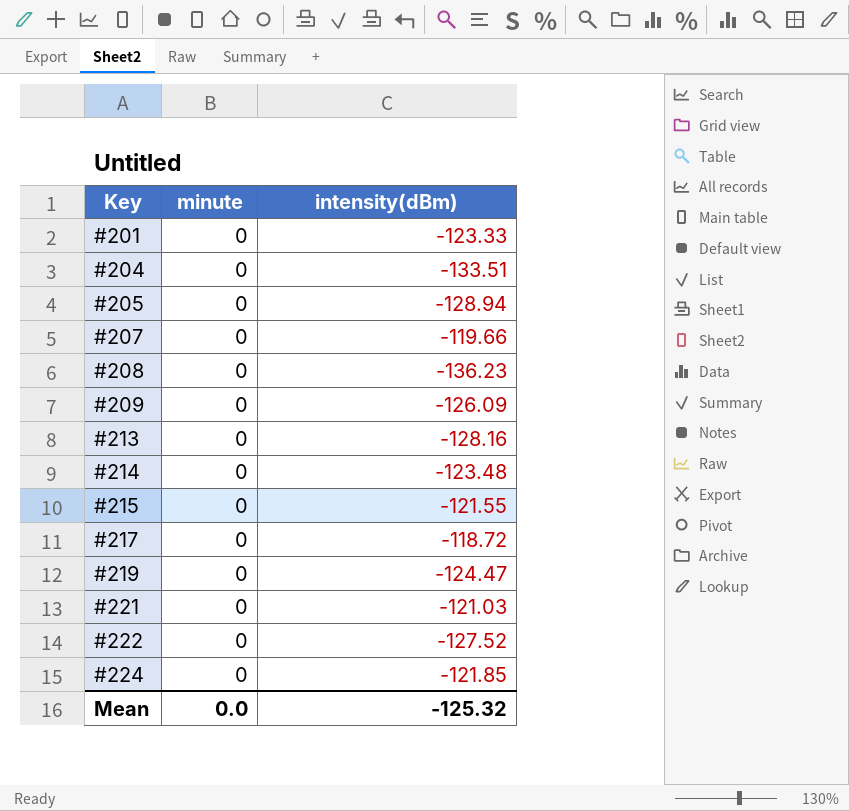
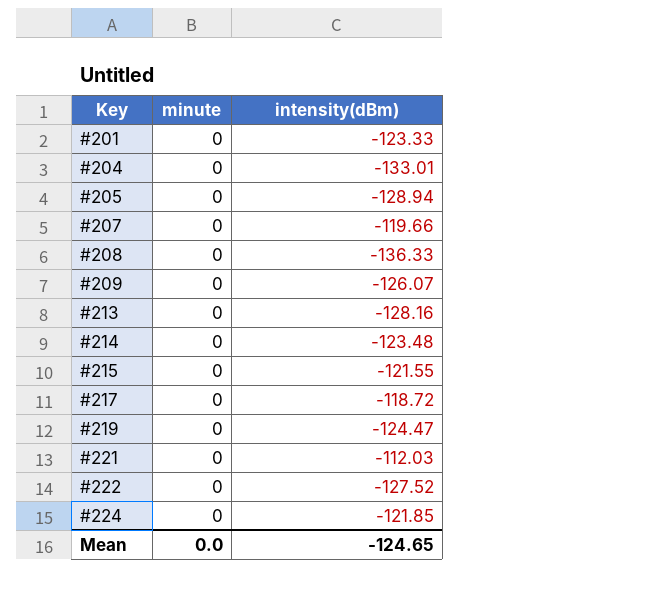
#204 | intensity(dBm): -133.51 -> -133.01
#208 | intensity(dBm): -136.23 -> -136.33
#209 | intensity(dBm): -126.09 -> -126.07
#221 | intensity(dBm): -121.03 -> -112.03
Mean | intensity(dBm): -125.32 -> -124.65

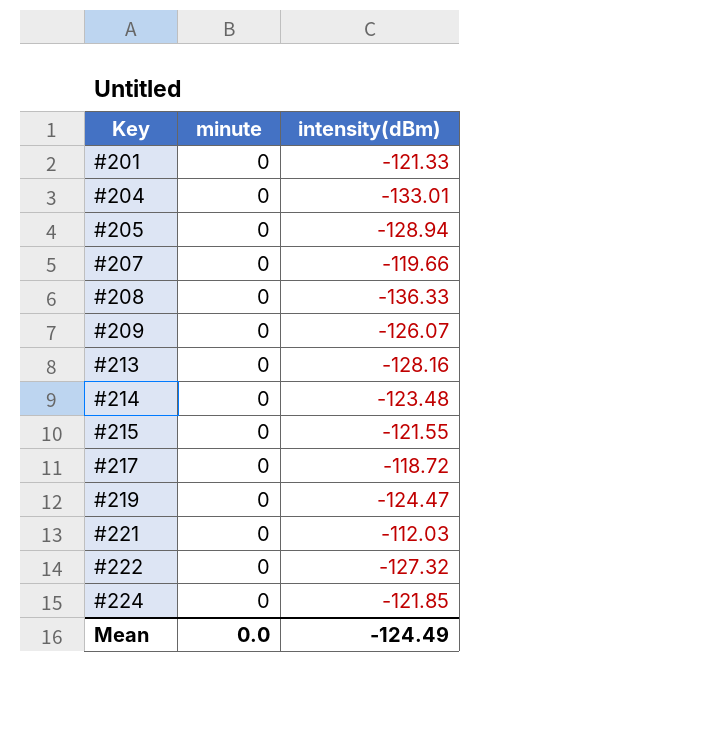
#201 | intensity(dBm): -123.33 -> -121.33
#222 | intensity(dBm): -127.52 -> -127.32
Mean | intensity(dBm): -124.65 -> -124.49

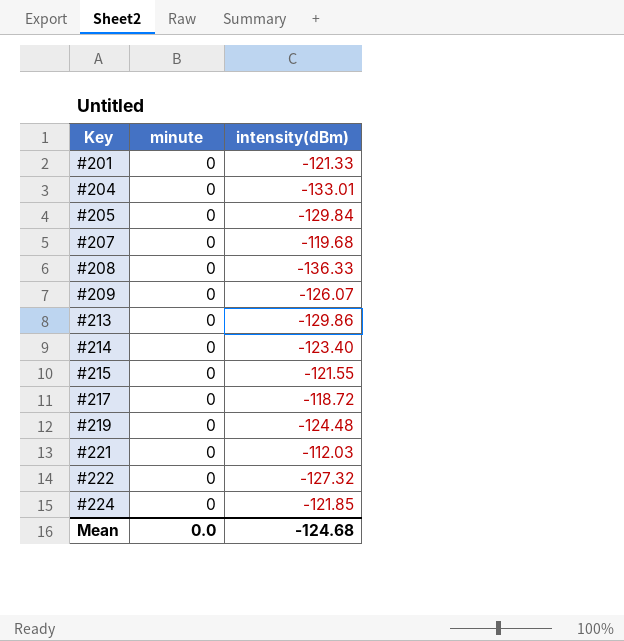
#205 | intensity(dBm): -128.94 -> -129.84
#207 | intensity(dBm): -119.66 -> -119.68
#213 | intensity(dBm): -128.16 -> -129.86
#214 | intensity(dBm): -123.48 -> -123.40
#219 | intensity(dBm): -124.47 -> -124.48
Mean | intensity(dBm): -124.49 -> -124.68

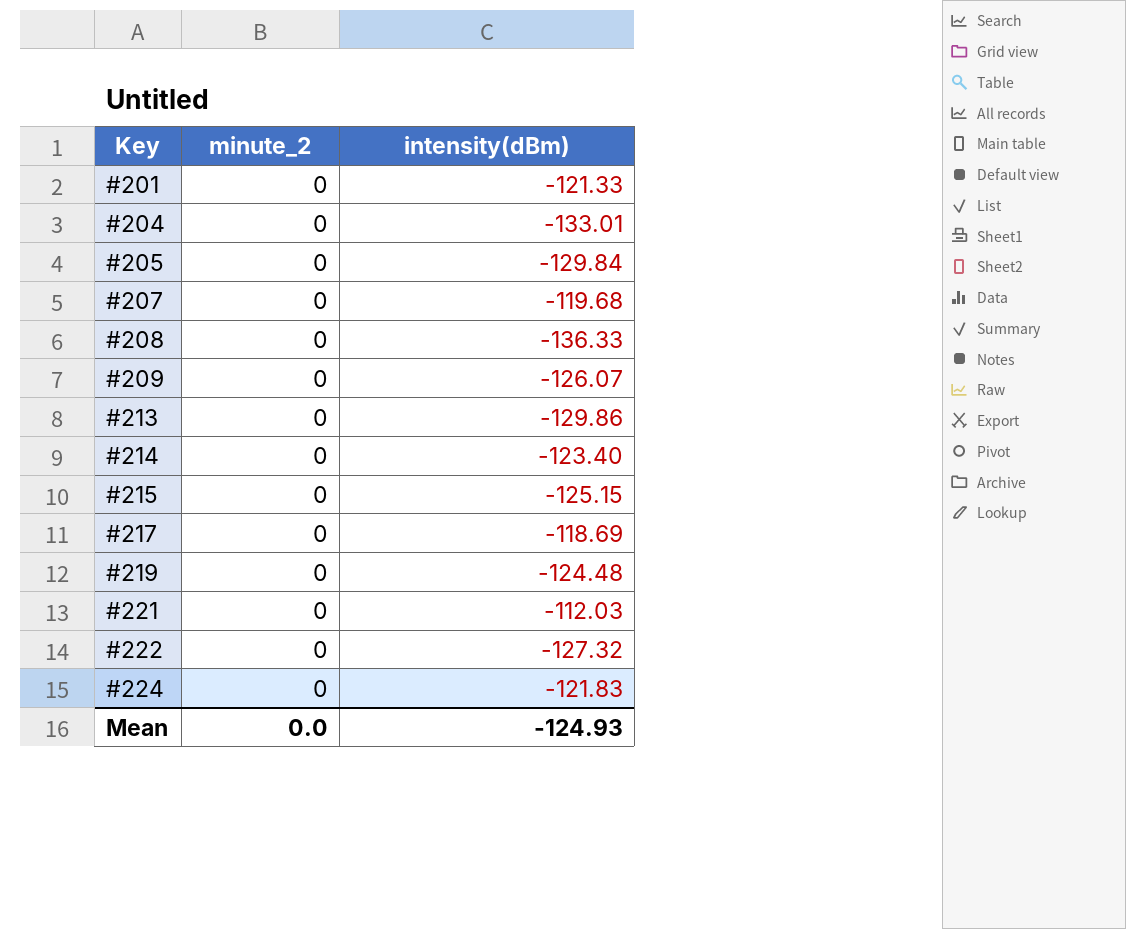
column name: minute -> minute_2
#215 | intensity(dBm): -121.55 -> -125.15
#217 | intensity(dBm): -118.72 -> -118.69
#224 | intensity(dBm): -121.85 -> -121.83
Mean | intensity(dBm): -124.68 -> -124.93

